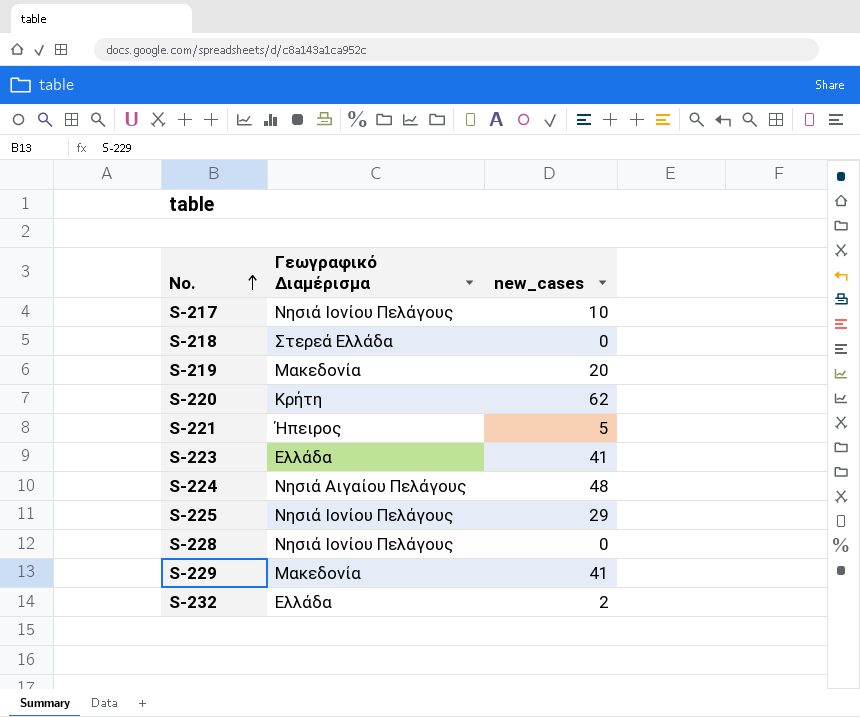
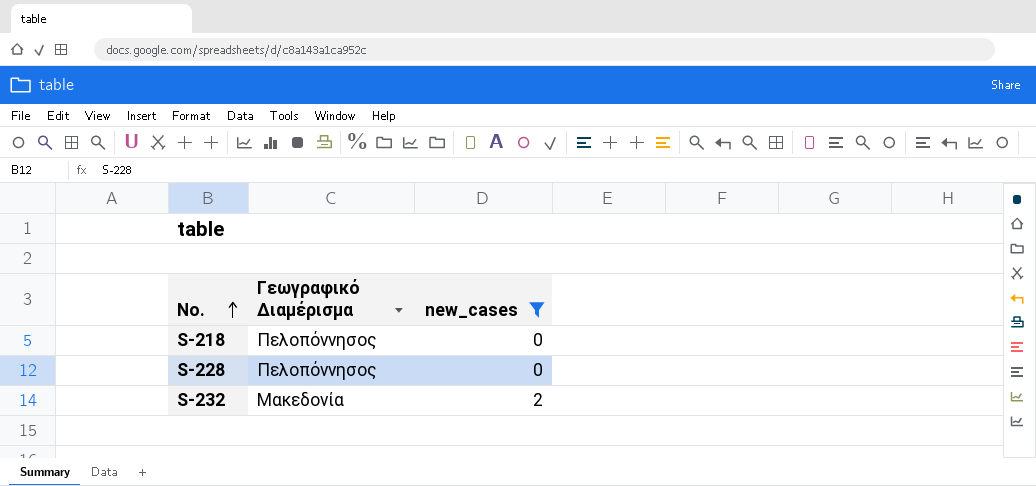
filter: none -> new_cases <= 2
S-218 | Γεωγραφικό Διαμέρισμα: Στερεά Ελλάδα -> Πελοπόννησος
S-228 | Γεωγραφικό Διαμέρισμα: Νησιά Ιονίου Πελάγους -> Πελοπόννησος
S-232 | Γεωγραφικό Διαμέρισμα: Ελλάδα -> Μακεδονία

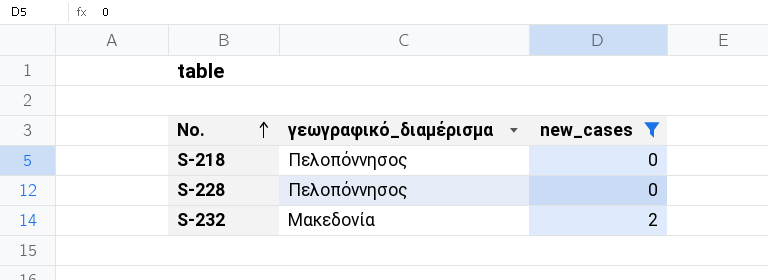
column name: Γεωγραφικό Διαμέρισμα -> γεωγραφικό_διαμέρισμα

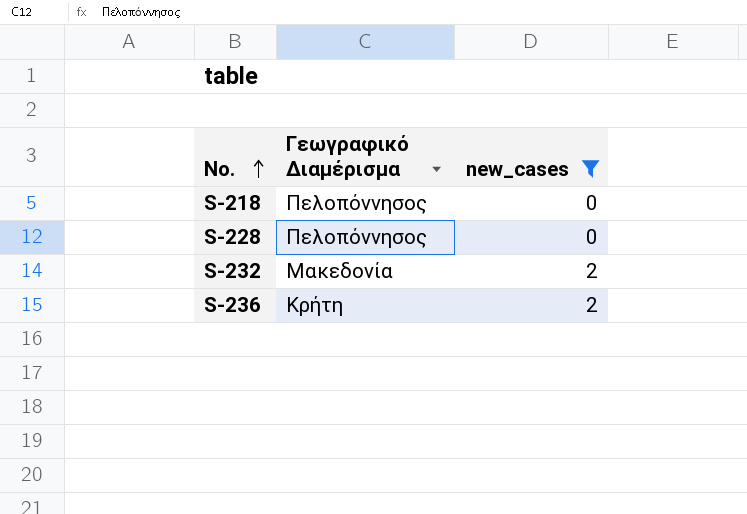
column name: γεωγραφικό_διαμέρισμα -> Γεωγραφικό Διαμέρισμα
row S-236: none -> Κρήτη | 2

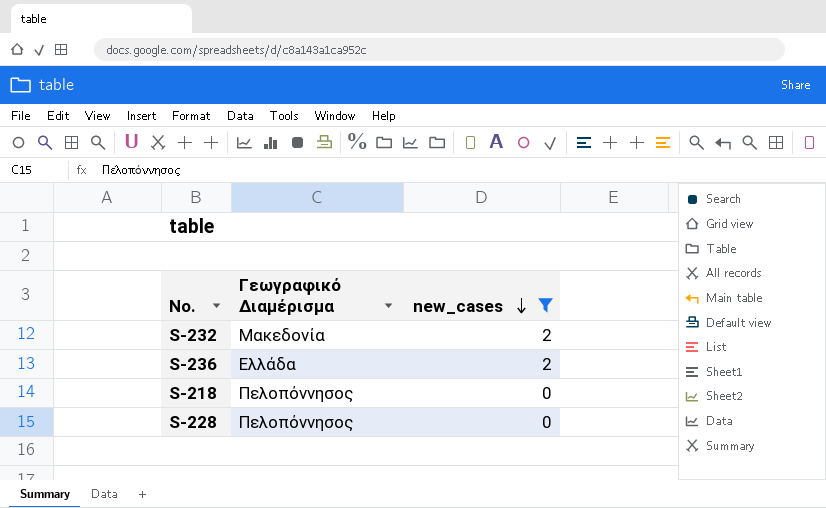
row order: No. ascending -> new_cases descending
S-236 | Γεωγραφικό Διαμέρισμα: Κρήτη -> Ελλάδα

